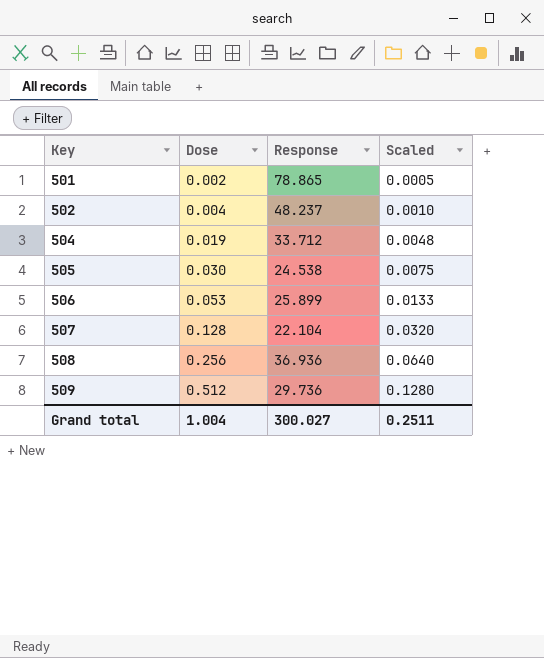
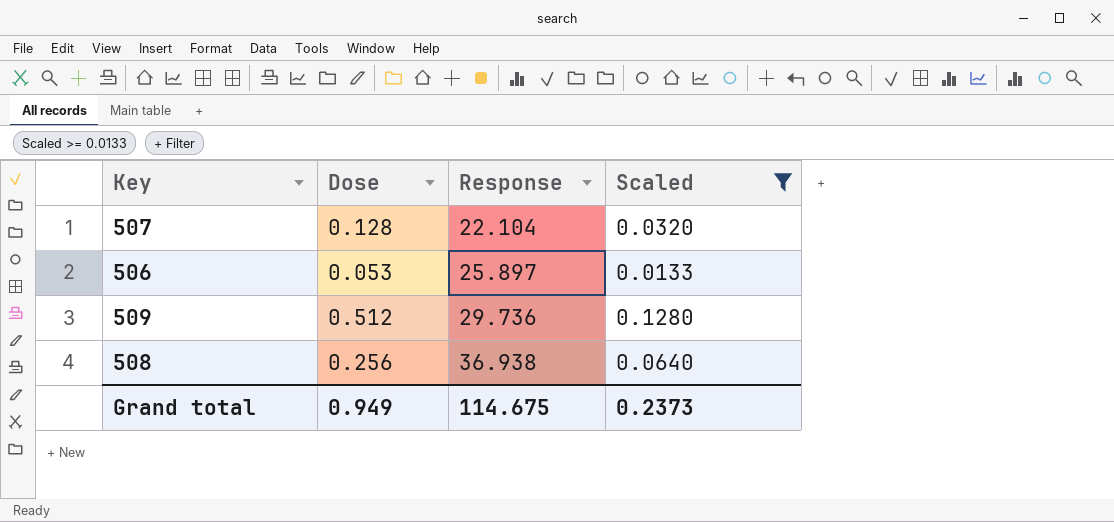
filter: none -> Scaled >= 0.0133
row order: Key ascending -> Response ascending
506 | Response: 25.899 -> 25.897
508 | Response: 36.936 -> 36.938
Grand total | Dose: 1.004 -> 0.949
Grand total | Response: 300.027 -> 114.675
Grand total | Scaled: 0.2511 -> 0.2373

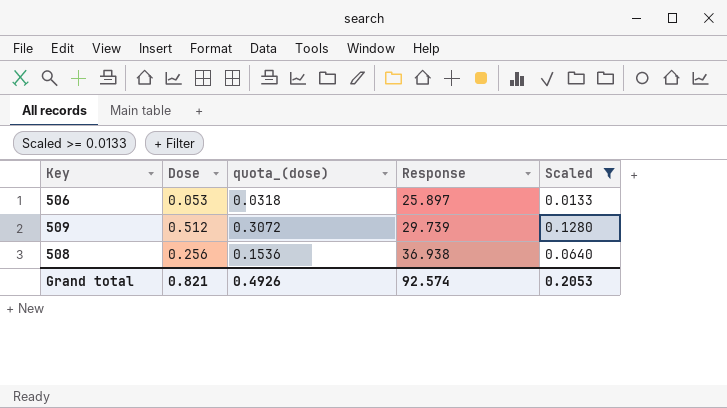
column quota_(dose) | formula: none -> [Dose] * 0.6
row 507: 0.128 | 22.104 | 0.0320 -> none
509 | Response: 29.736 -> 29.739
Grand total | Dose: 0.949 -> 0.821
Grand total | Response: 114.675 -> 92.574
Grand total | Scaled: 0.2373 -> 0.2053

